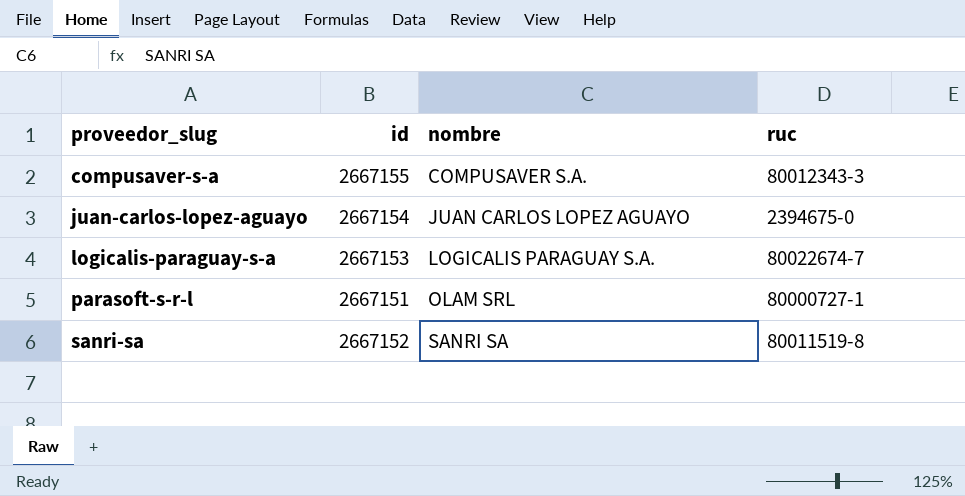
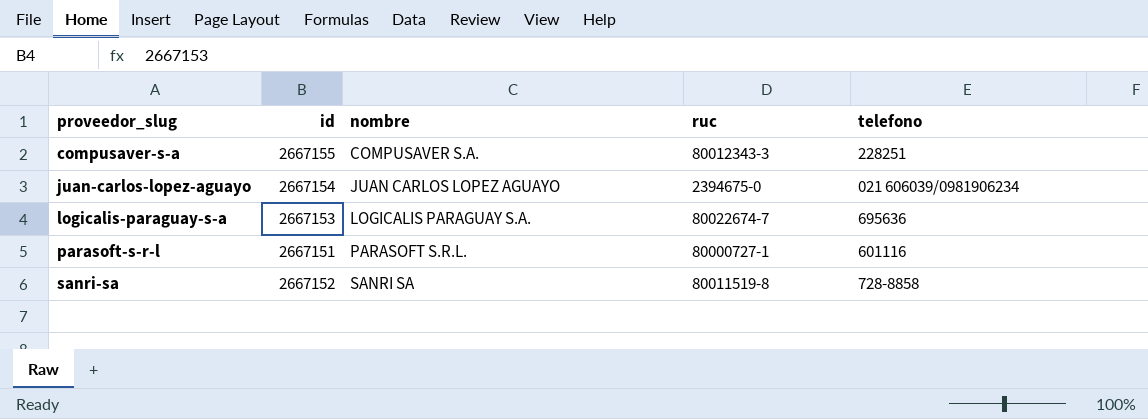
column telefono | position: none -> 5
parasoft-s-r-l | nombre: OLAM SRL -> PARASOFT S.R.L.

